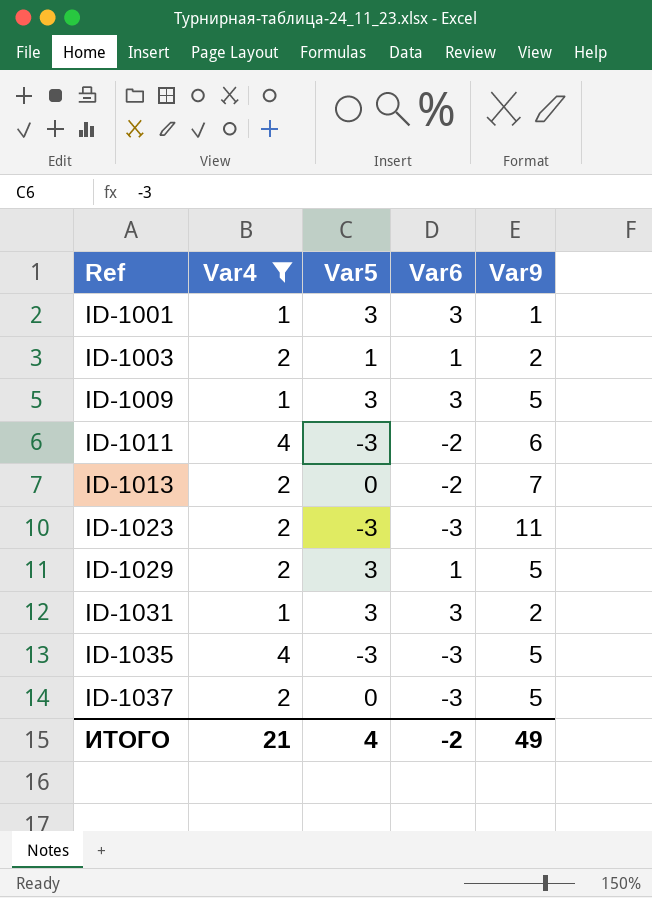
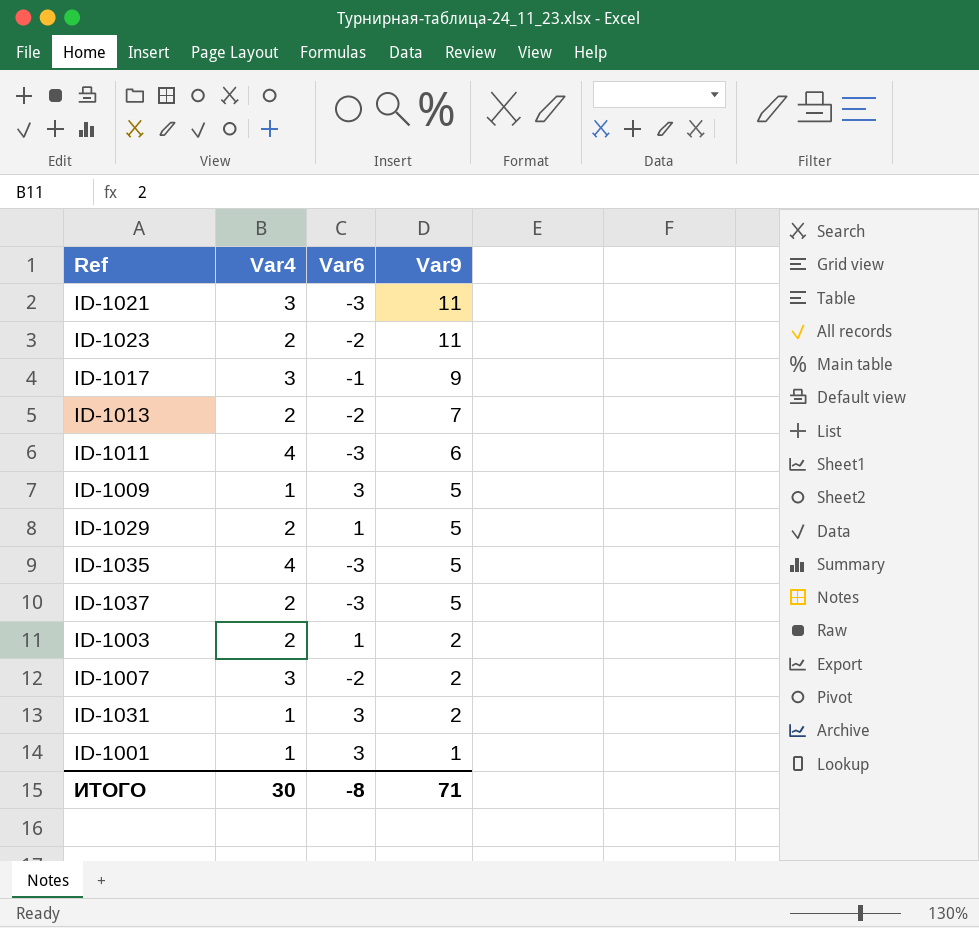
filter: Var4 != 3 -> none
row order: Ref ascending -> Var9 descending
column Var5 | position: 3 -> none
ID-1023 | Var6: -3 -> -2
ID-1011 | Var6: -2 -> -3
ИТОГО | Var4: 21 -> 30
ИТОГО | Var6: -2 -> -8
ИТОГО | Var9: 49 -> 71

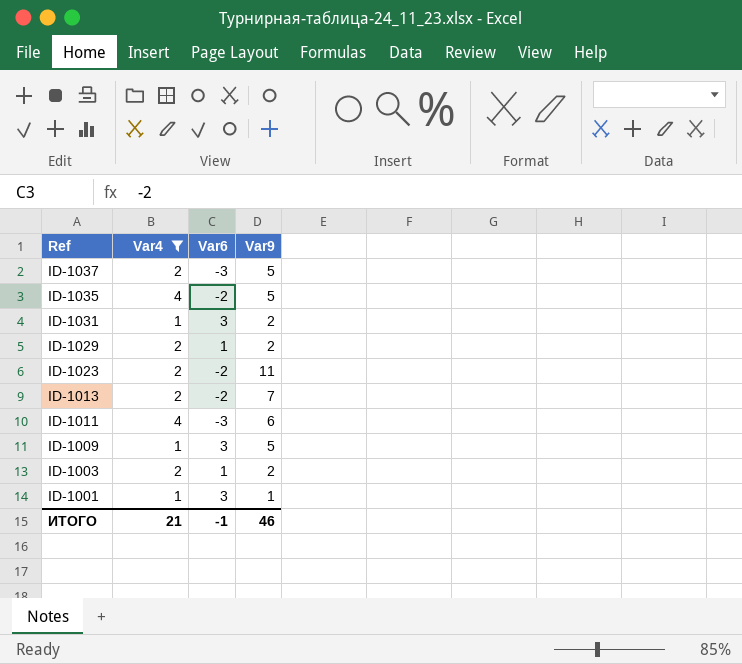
filter: none -> Var4 != 3
row order: Var9 descending -> Ref descending
ID-1035 | Var6: -3 -> -2
ID-1029 | Var9: 5 -> 2
ИТОГО | Var4: 30 -> 21
ИТОГО | Var6: -8 -> -1
ИТОГО | Var9: 71 -> 46

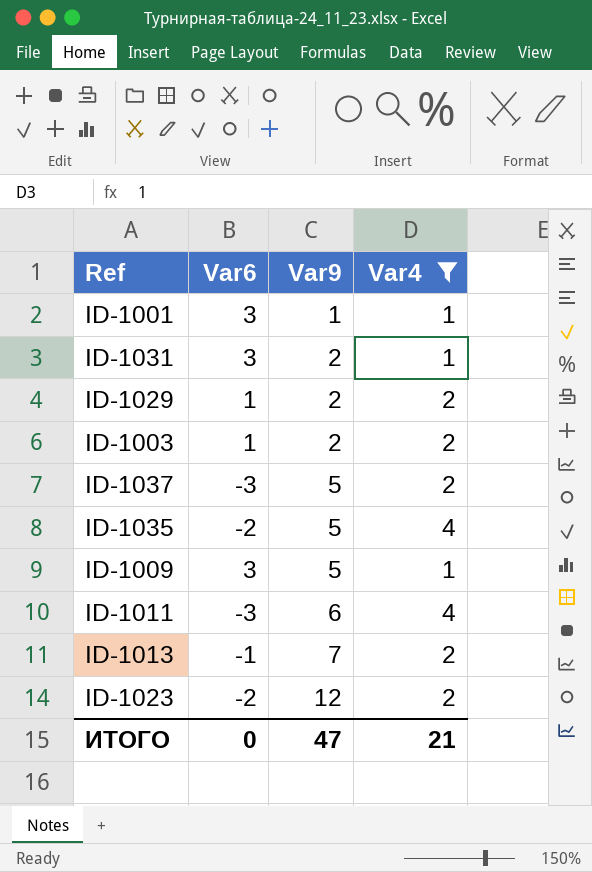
row order: Ref descending -> Var9 ascending
column Var4 | position: 2 -> 4
ID-1013 | Var6: -2 -> -1
ID-1023 | Var9: 11 -> 12
ИТОГО | Var6: -1 -> 0
ИТОГО | Var9: 46 -> 47

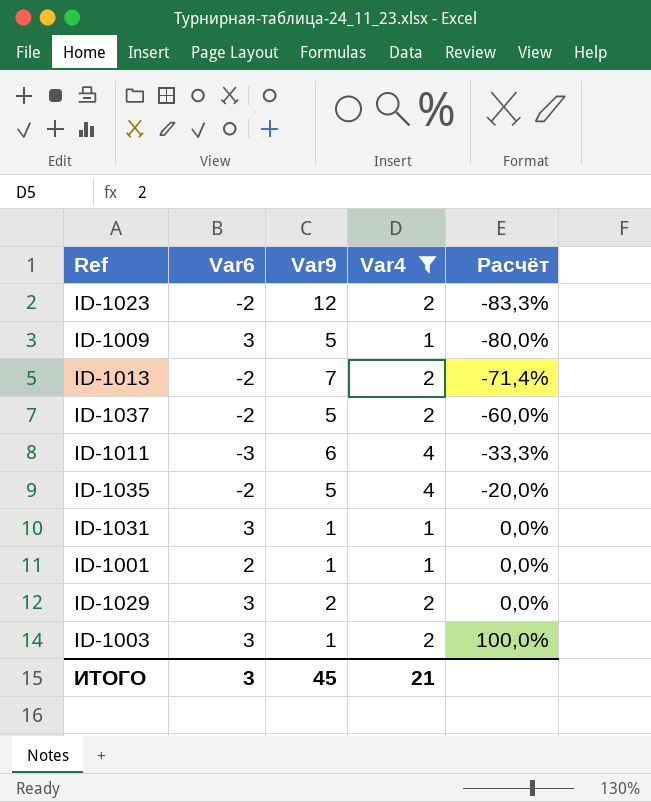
row order: Var9 ascending -> Расчёт ascending
column Расчёт | formula: none -> ([Var4] - [Var9]) / [Var9]
ID-1013 | Var6: -1 -> -2
ID-1037 | Var6: -3 -> -2
ID-1031 | Var9: 2 -> 1
ID-1001 | Var6: 3 -> 2
ID-1029 | Var6: 1 -> 3
ID-1003 | Var6: 1 -> 3
ID-1003 | Var9: 2 -> 1
ИТОГО | Var6: 0 -> 3
ИТОГО | Var9: 47 -> 45

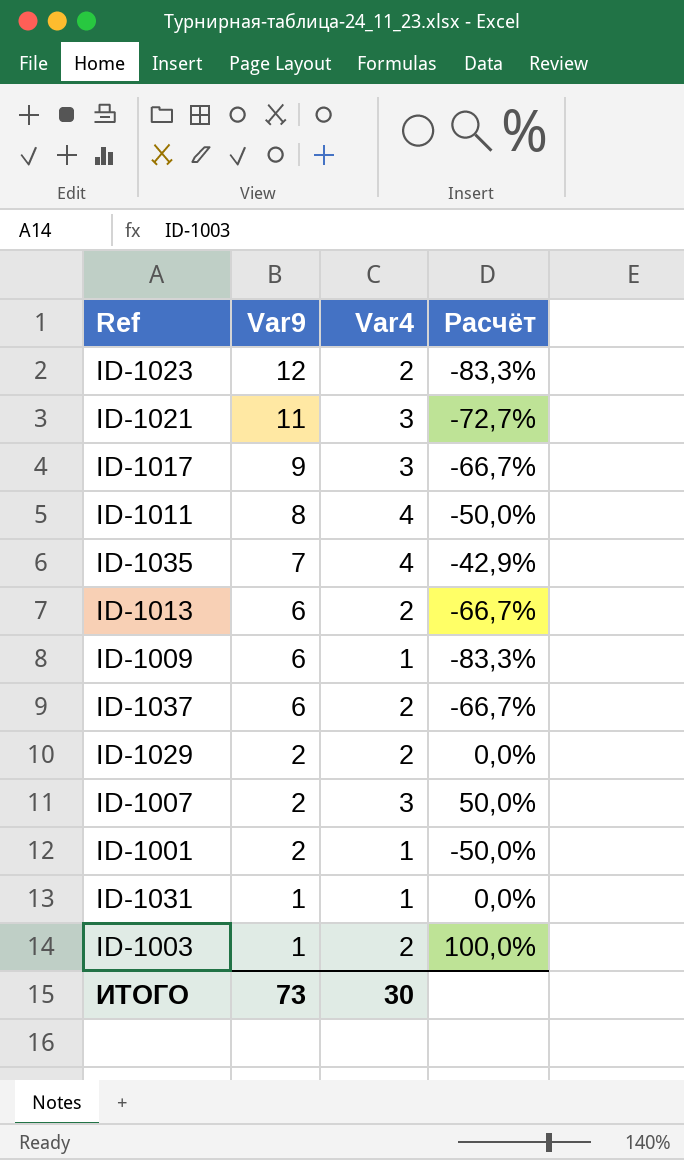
filter: Var4 != 3 -> none
row order: Расчёт ascending -> Var9 descending
column Var6 | position: 2 -> none
ID-1011 | Var9: 6 -> 8
ID-1011 | Расчёт: -33,3% -> -50,0%
ID-1035 | Var9: 5 -> 7
ID-1035 | Расчёт: -20,0% -> -42,9%
ID-1013 | Var9: 7 -> 6
ID-1013 | Расчёт: -71,4% -> -66,7%
ID-1009 | Var9: 5 -> 6
ID-1009 | Расчёт: -80,0% -> -83,3%
ID-1037 | Var9: 5 -> 6
ID-1037 | Расчёт: -60,0% -> -66,7%
ID-1001 | Var9: 1 -> 2
ID-1001 | Расчёт: 0,0% -> -50,0%
ИТОГО | Var9: 45 -> 73
ИТОГО | Var4: 21 -> 30

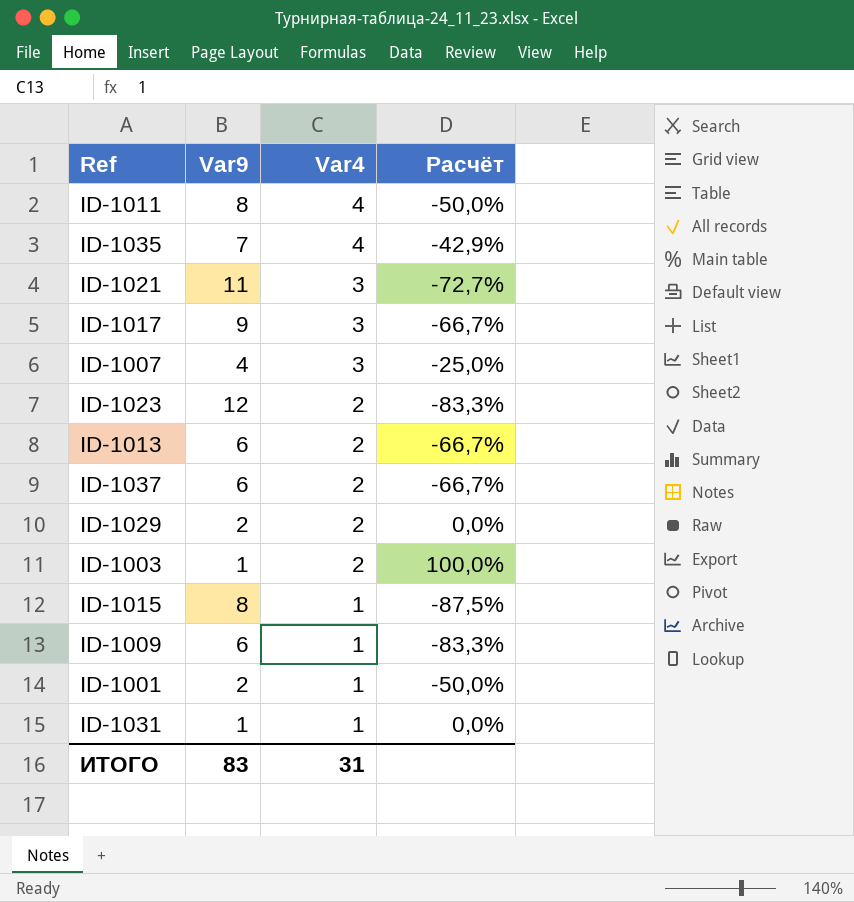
row order: Var9 descending -> Var4 descending
ID-1007 | Var9: 2 -> 4
ID-1007 | Расчёт: 50,0% -> -25,0%
row ID-1015: none -> 8 | 1 | -87,5%
ИТОГО | Var9: 73 -> 83
ИТОГО | Var4: 30 -> 31

